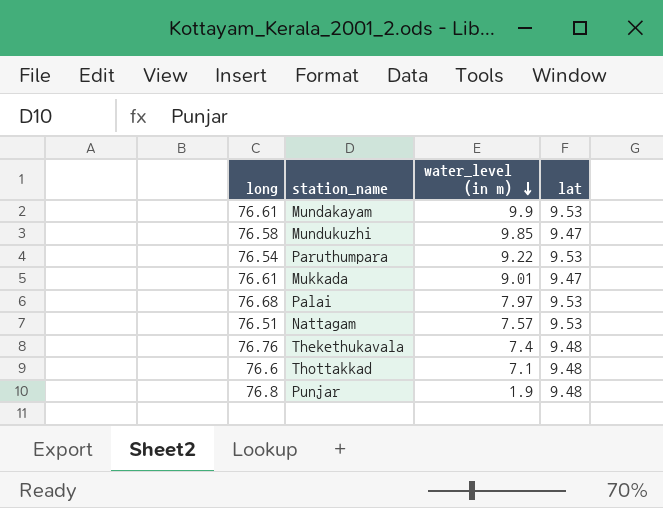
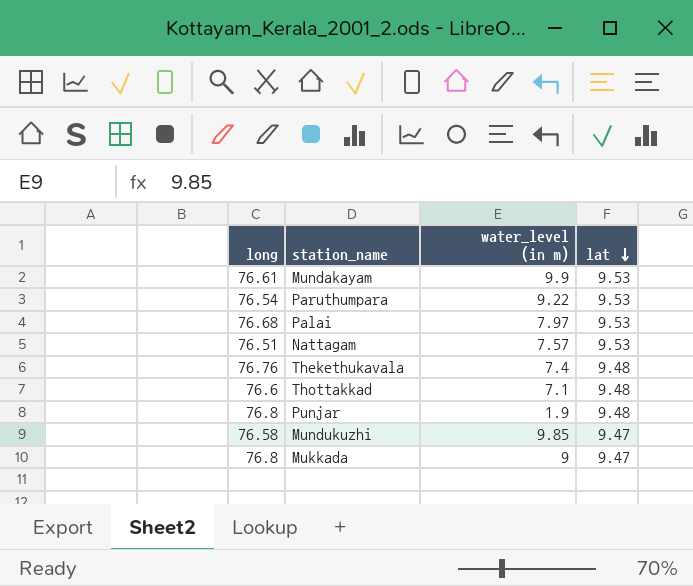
row order: water_level (in m) descending -> lat descending
Mukkada | long: 76.61 -> 76.8
Mukkada | water_level (in m): 9.01 -> 9

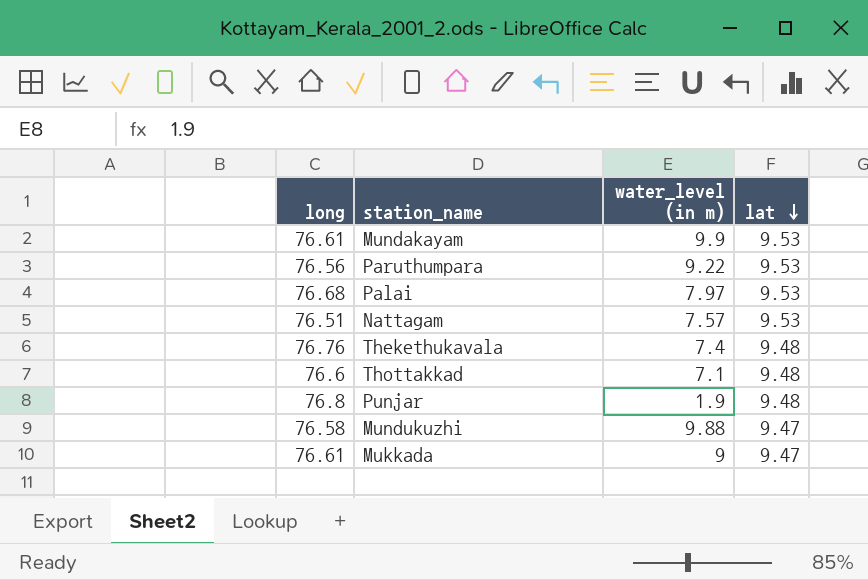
Paruthumpara | long: 76.54 -> 76.56
Mundukuzhi | water_level (in m): 9.85 -> 9.88
Mukkada | long: 76.8 -> 76.61

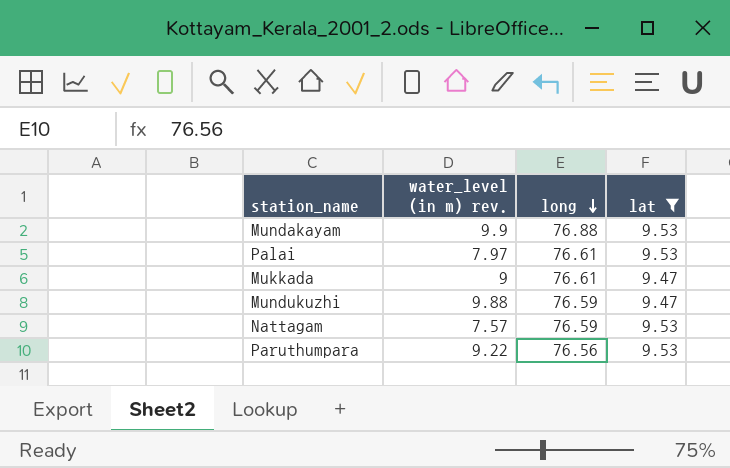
filter: none -> lat != 9.48
row order: lat descending -> long descending
column name: water_level (in m) -> water_level (in m) rev.
column long | position: 1 -> 3
Mundakayam | long: 76.61 -> 76.88
Palai | long: 76.68 -> 76.61
Mundukuzhi | long: 76.58 -> 76.59
Nattagam | long: 76.51 -> 76.59

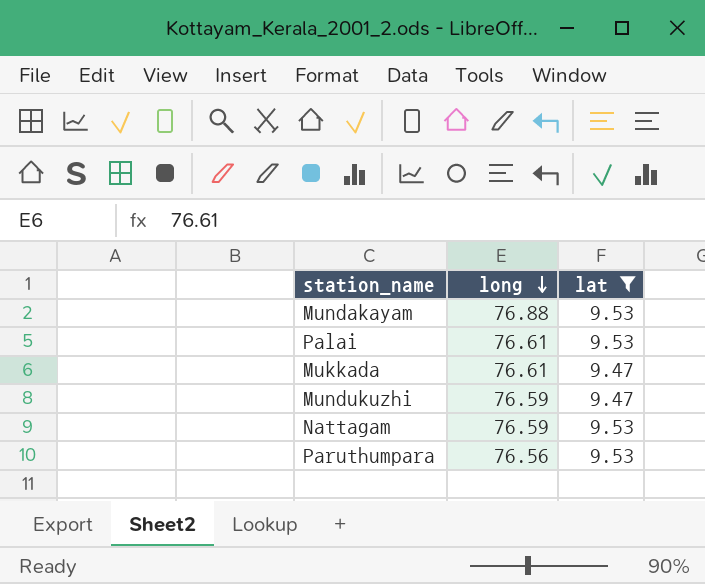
column water_level (in m) rev. | position: 2 -> none

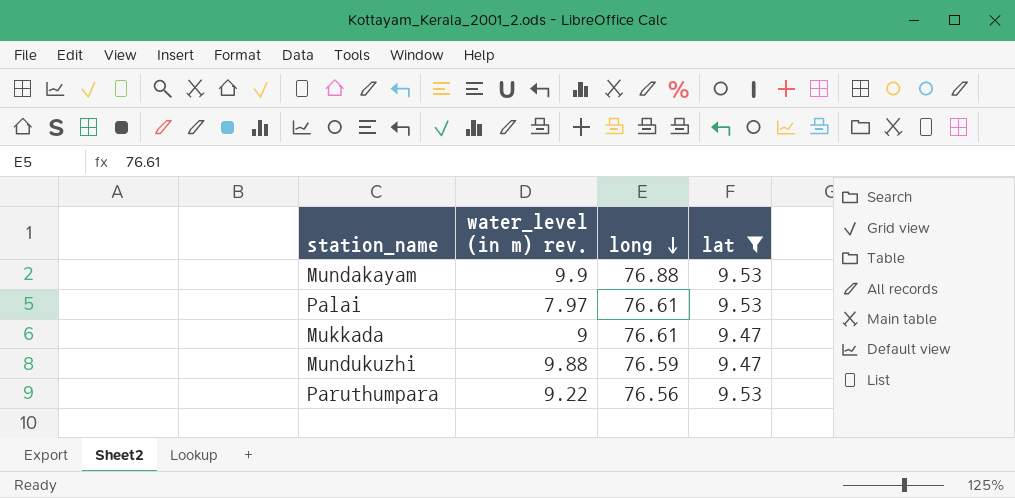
column water_level (in m) rev. | position: none -> 2
row Nattagam: 76.59 | 9.53 -> none

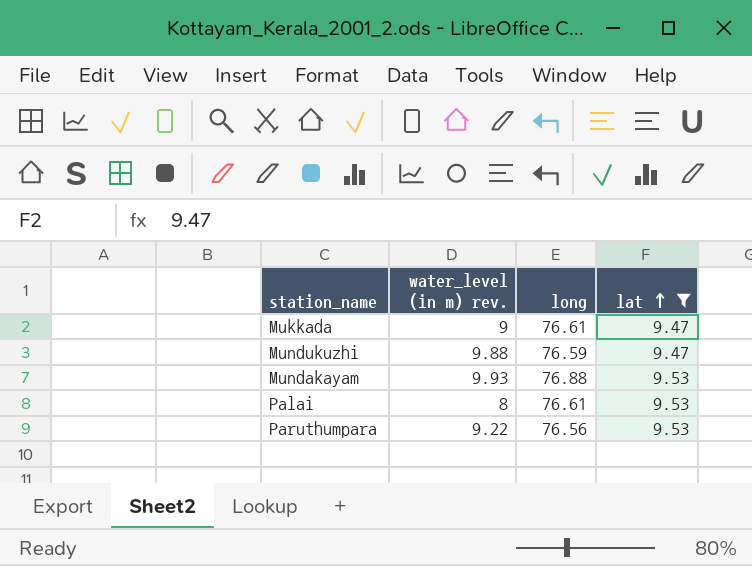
row order: long descending -> lat ascending
Mundakayam | water_level (in m) rev.: 9.9 -> 9.93
Palai | water_level (in m) rev.: 7.97 -> 8

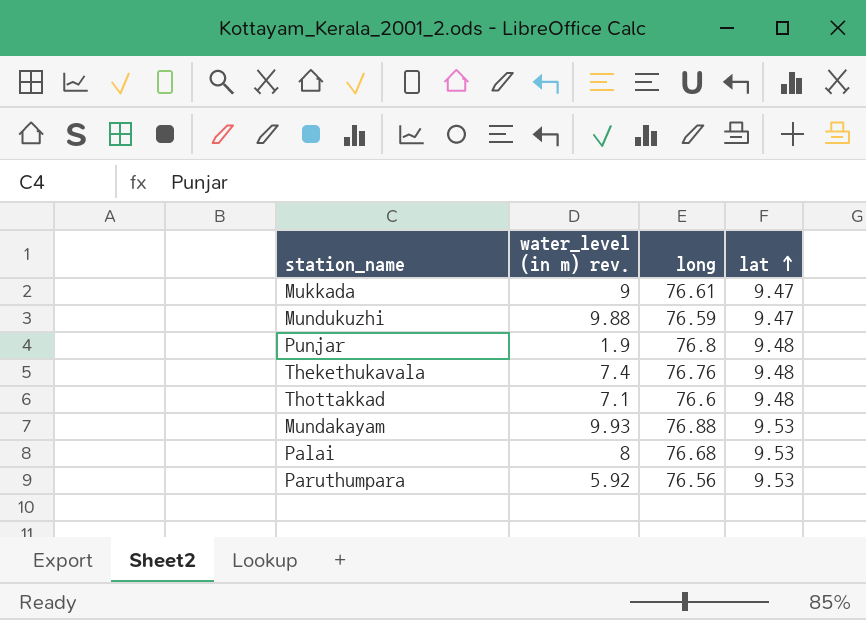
filter: lat != 9.48 -> none
Palai | long: 76.61 -> 76.68
Paruthumpara | water_level (in m) rev.: 9.22 -> 5.92

